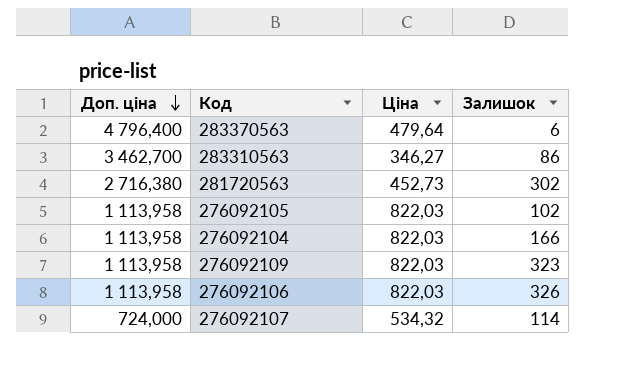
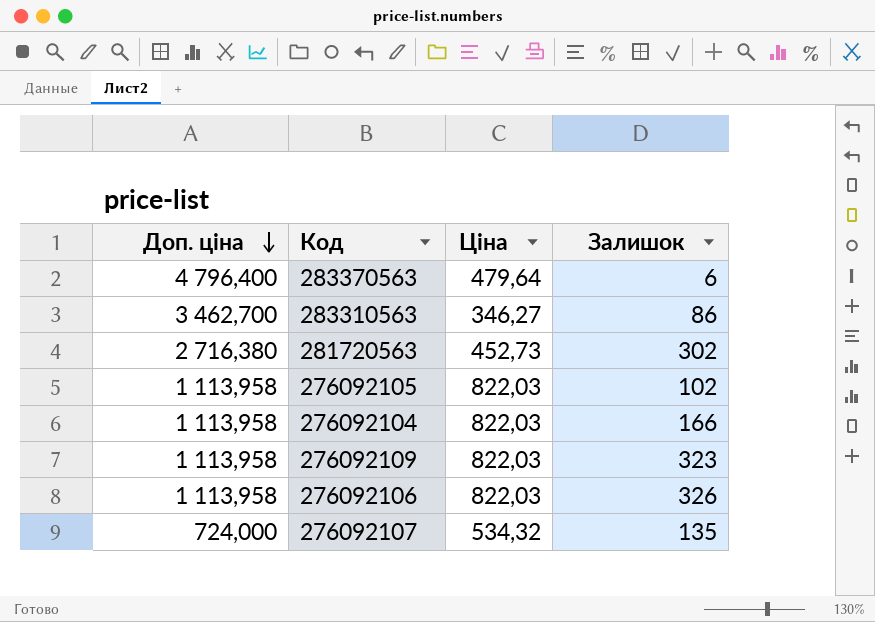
276092107 | Залишок: 114 -> 135

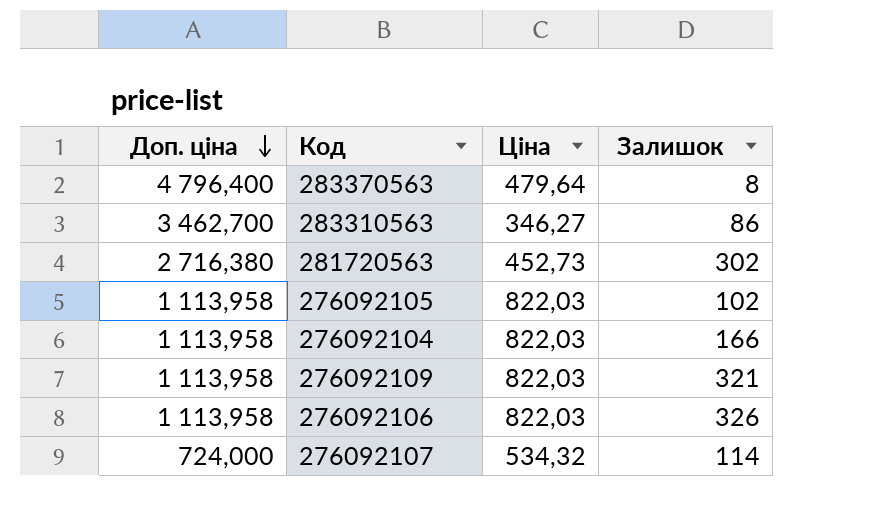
283370563 | Залишок: 6 -> 8
276092109 | Залишок: 323 -> 321
276092107 | Залишок: 135 -> 114

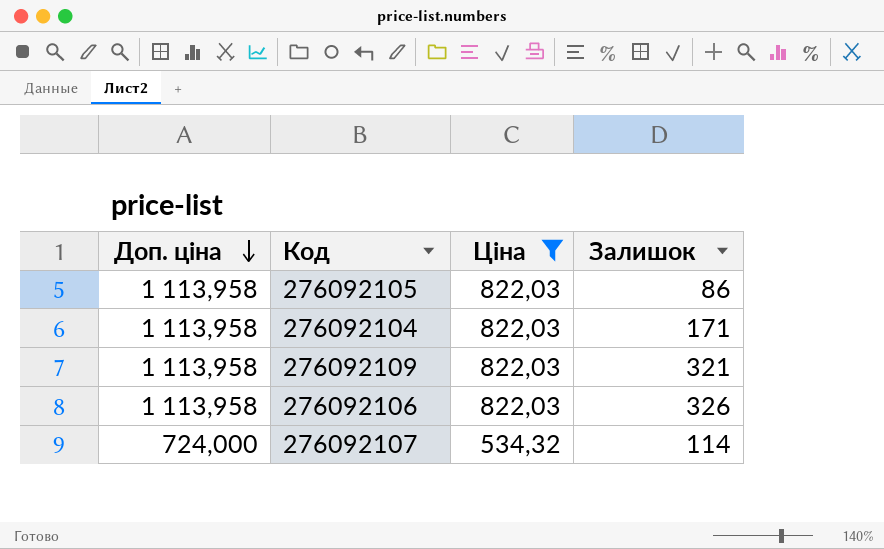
filter: none -> Ціна >= 534,32
276092105 | Залишок: 102 -> 86
276092104 | Залишок: 166 -> 171

